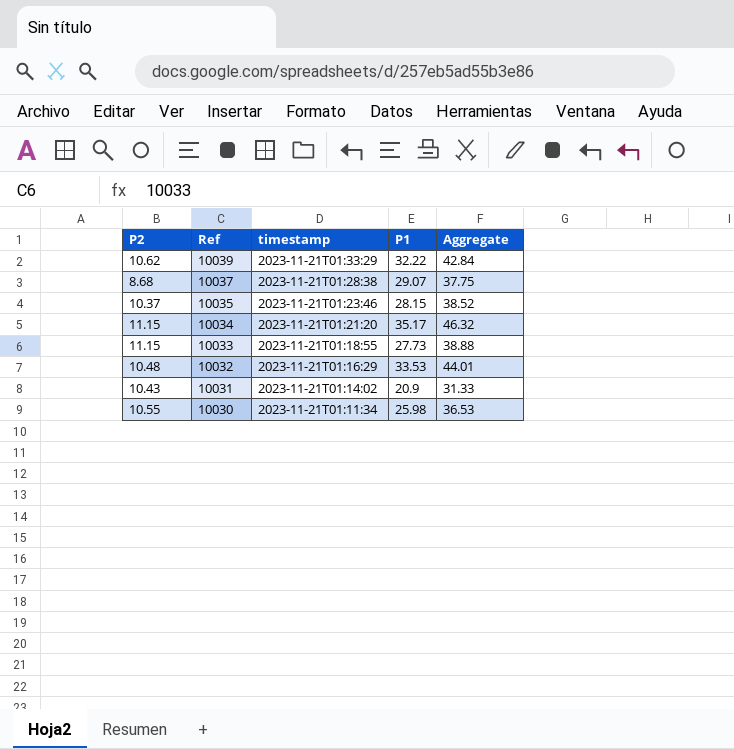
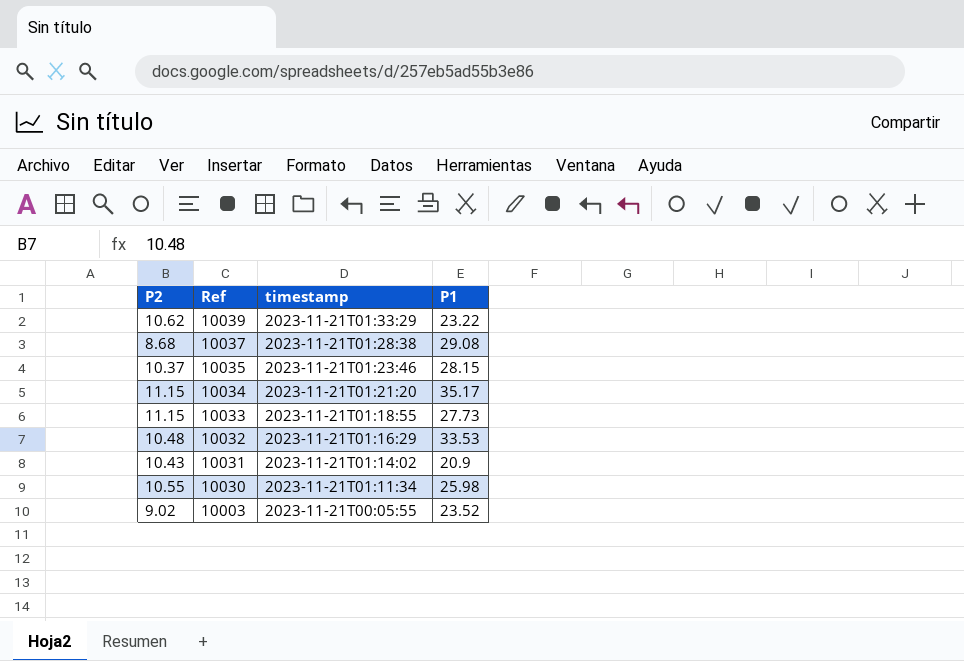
column Aggregate | formula: [P2] + [P1] -> none
10039 | P1: 32.22 -> 23.22
10037 | P1: 29.07 -> 29.08
row 10003: none -> 9.02 | 2023-11-21T00:05:55 | 23.52

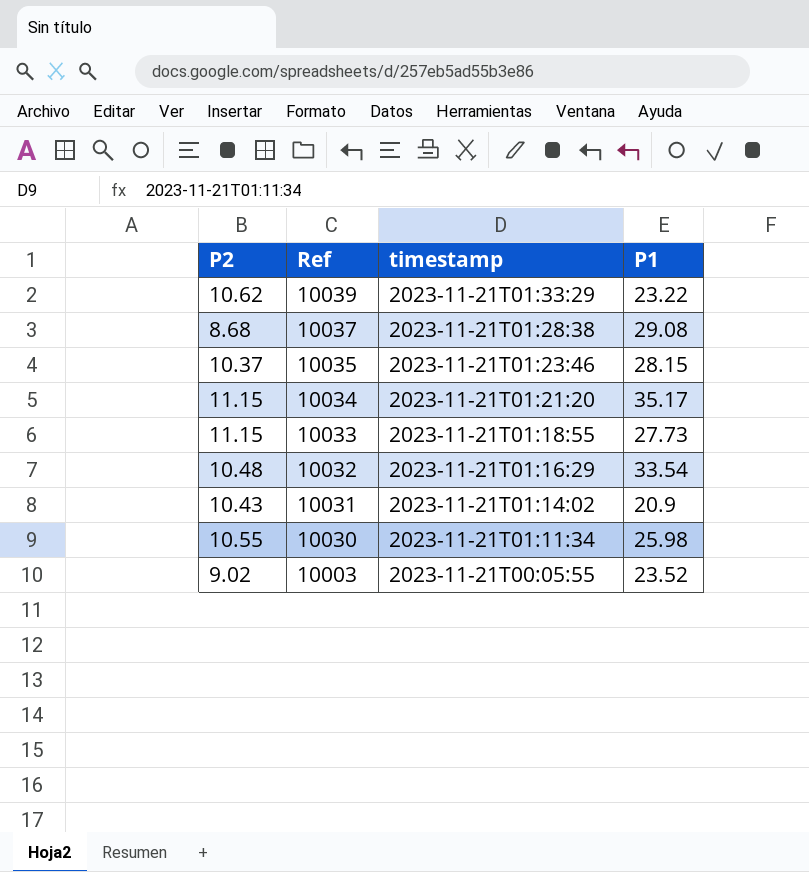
10032 | P1: 33.53 -> 33.54

